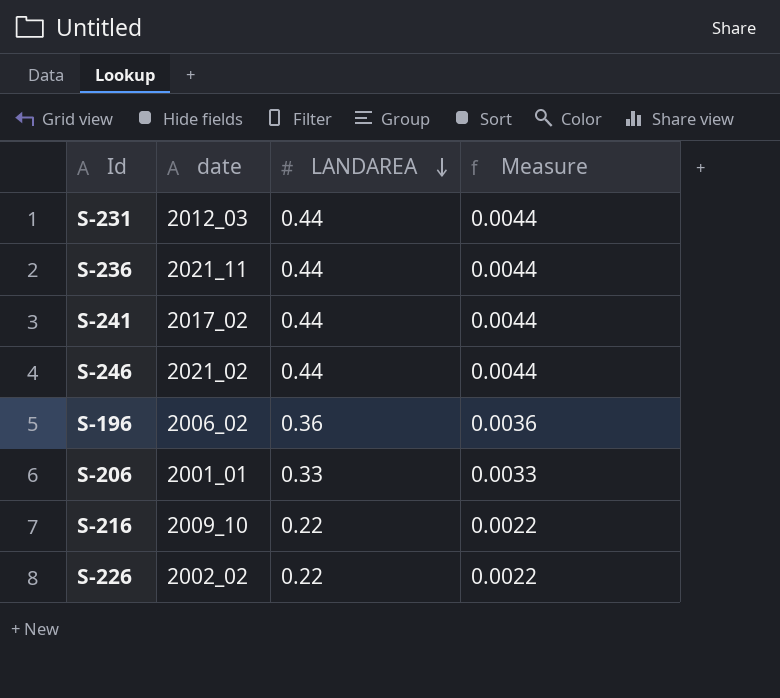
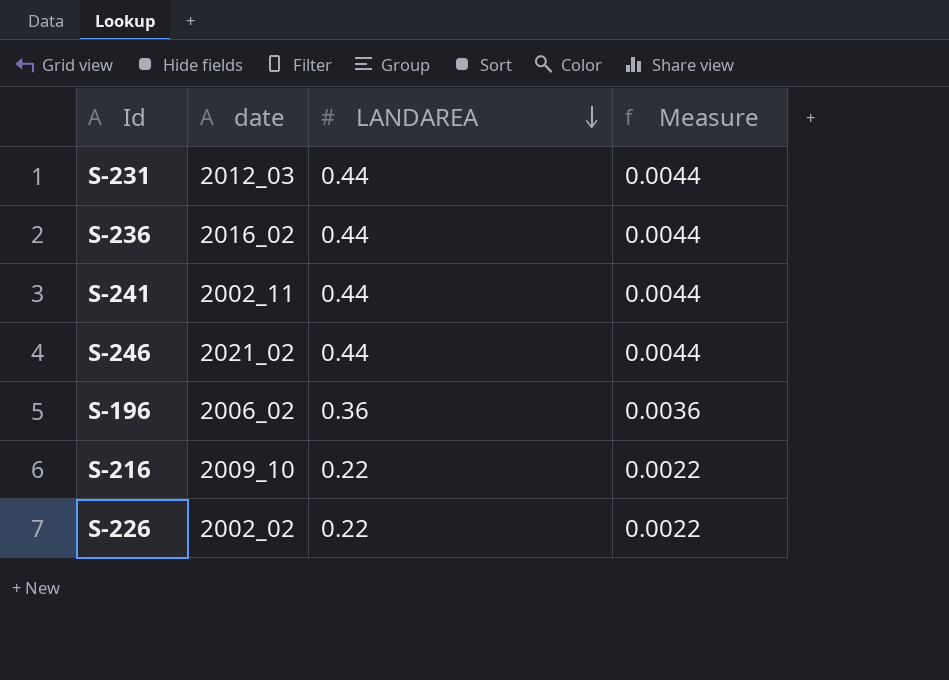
row S-206: 2001_01 | 0.33 | 0.0033 -> none
S-236 | date: 2021_11 -> 2016_02
S-241 | date: 2017_02 -> 2002_11

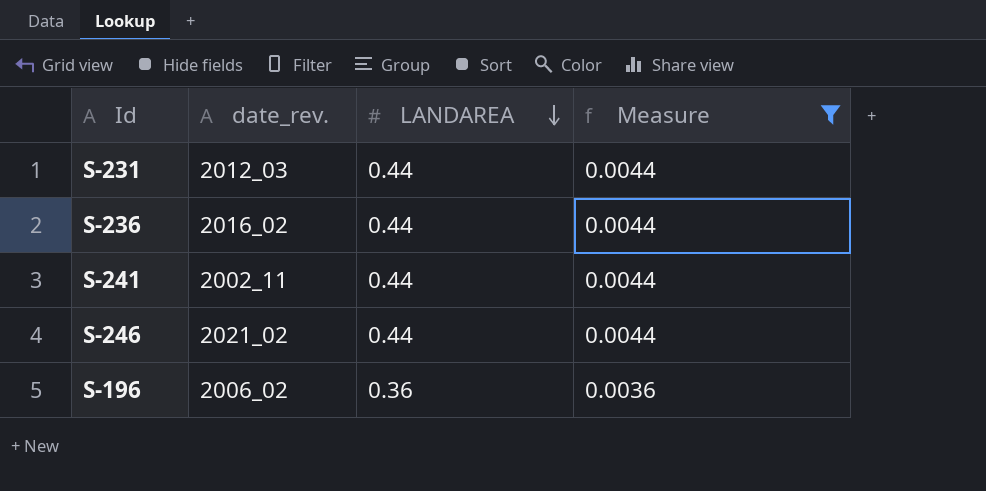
filter: none -> Measure != 0.0022
column name: date -> date_rev.

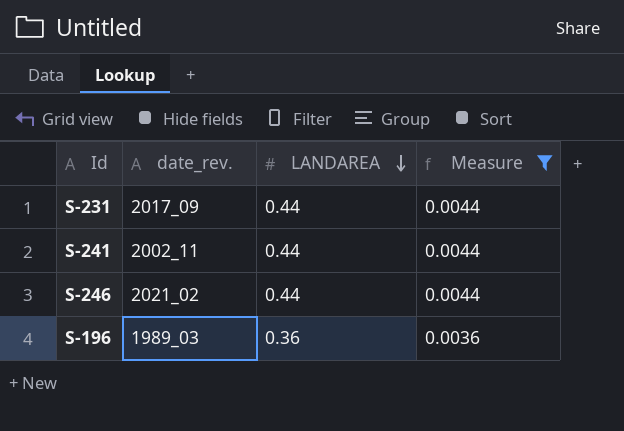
row S-236: 2016_02 | 0.44 | 0.0044 -> none
S-231 | date_rev.: 2012_03 -> 2017_09
S-196 | date_rev.: 2006_02 -> 1989_03

